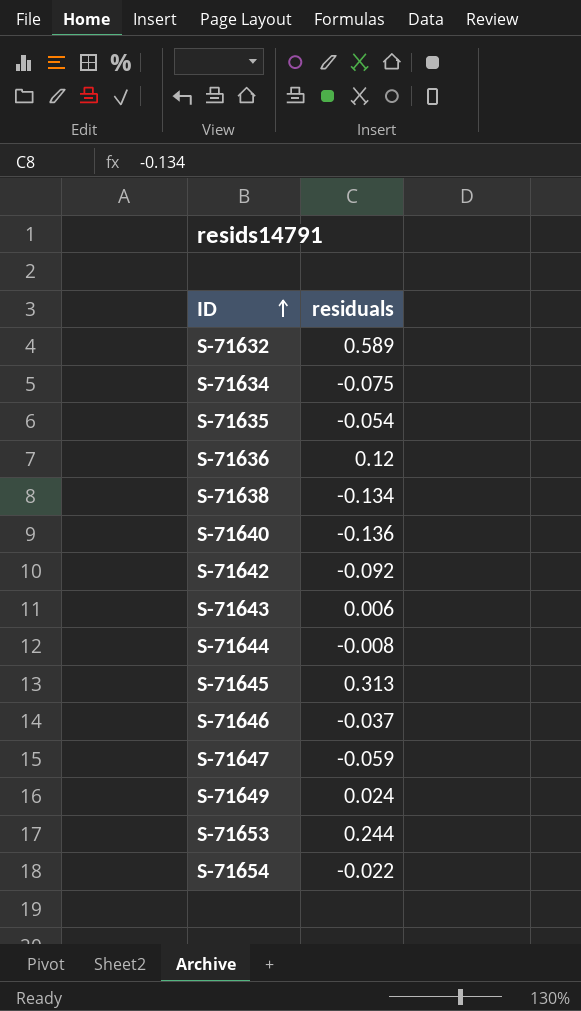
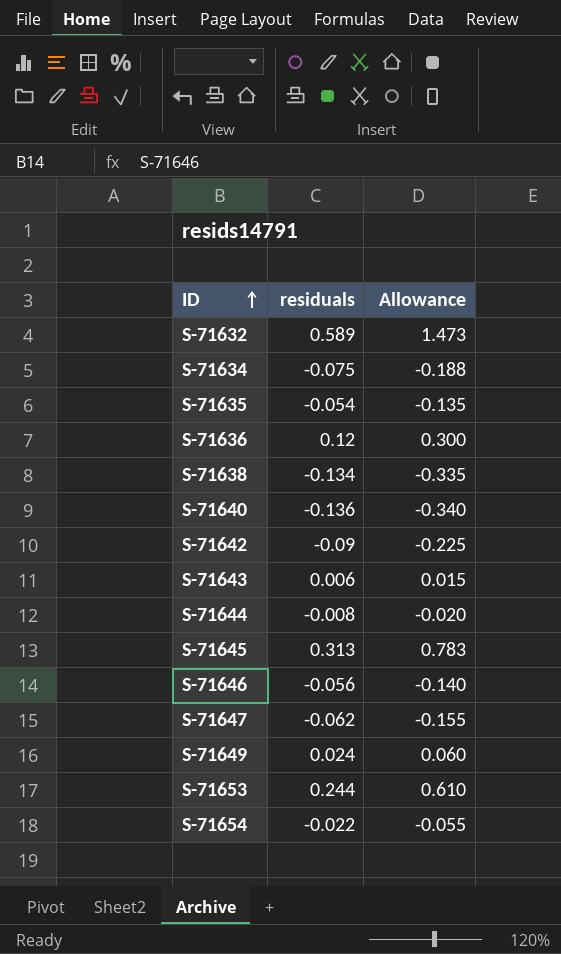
column Allowance | formula: none -> [residuals] * 2.5
S-71642 | residuals: -0.092 -> -0.09
S-71646 | residuals: -0.037 -> -0.056
S-71647 | residuals: -0.059 -> -0.062

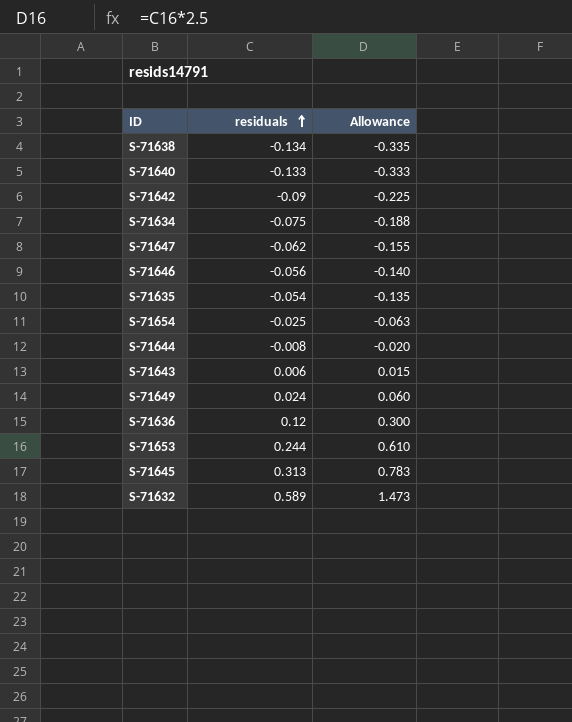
row order: ID ascending -> residuals ascending
S-71640 | residuals: -0.136 -> -0.133
S-71640 | Allowance: -0.340 -> -0.333
S-71654 | residuals: -0.022 -> -0.025
S-71654 | Allowance: -0.055 -> -0.063

